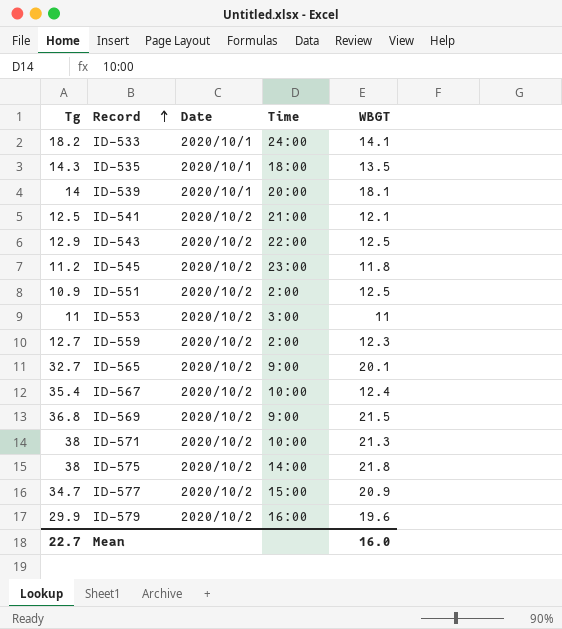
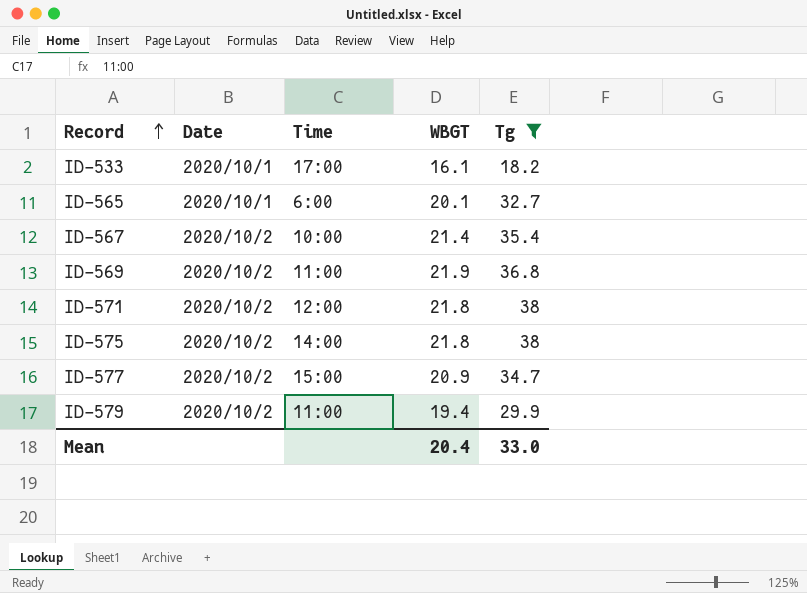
filter: none -> Tg >= 18.2
column Tg | position: 1 -> 5
ID-533 | Time: 24:00 -> 17:00
ID-533 | WBGT: 14.1 -> 16.1
ID-565 | Date: 2020/10/2 -> 2020/10/1
ID-565 | Time: 9:00 -> 6:00
ID-567 | WBGT: 12.4 -> 21.4
ID-569 | Time: 9:00 -> 11:00
ID-569 | WBGT: 21.5 -> 21.9
ID-571 | Time: 10:00 -> 12:00
ID-571 | WBGT: 21.3 -> 21.8
ID-579 | Time: 16:00 -> 11:00
ID-579 | WBGT: 19.6 -> 19.4
Mean | WBGT: 16.0 -> 20.4
Mean | Tg: 22.7 -> 33.0

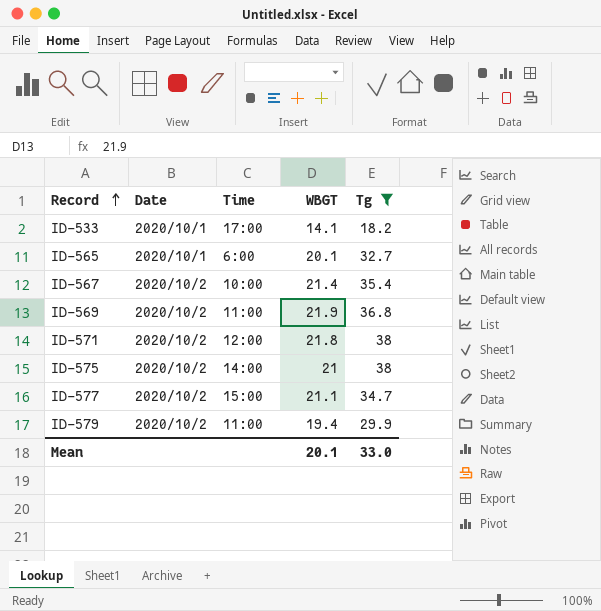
ID-533 | WBGT: 16.1 -> 14.1
ID-575 | WBGT: 21.8 -> 21
ID-577 | WBGT: 20.9 -> 21.1
Mean | WBGT: 20.4 -> 20.1

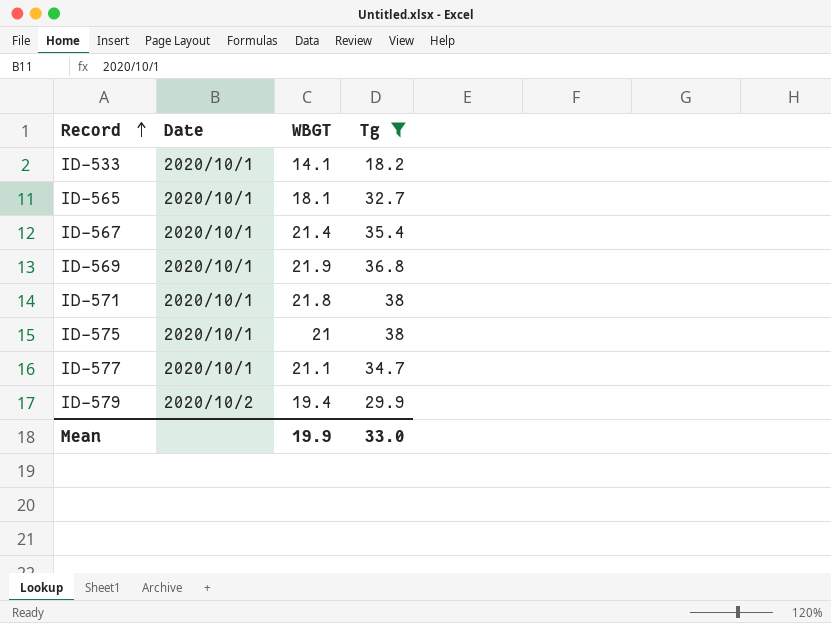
column Time | position: 3 -> none
ID-565 | WBGT: 20.1 -> 18.1
ID-567 | Date: 2020/10/2 -> 2020/10/1
ID-569 | Date: 2020/10/2 -> 2020/10/1
ID-571 | Date: 2020/10/2 -> 2020/10/1
ID-575 | Date: 2020/10/2 -> 2020/10/1
ID-577 | Date: 2020/10/2 -> 2020/10/1
Mean | WBGT: 20.1 -> 19.9

